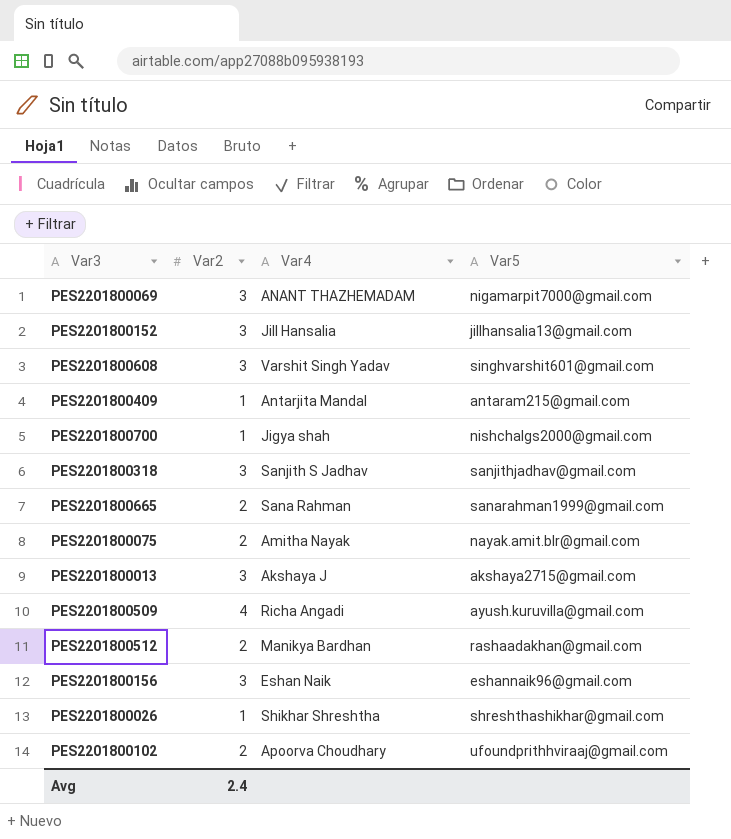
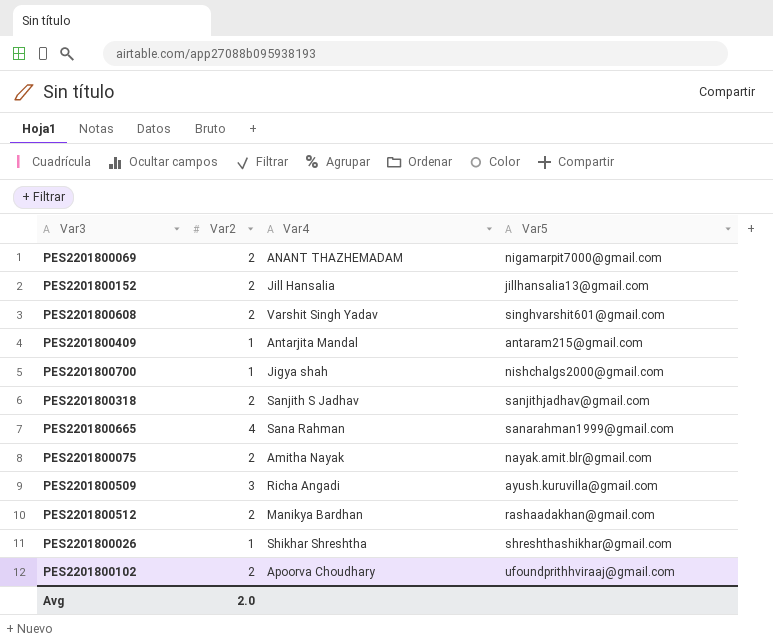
row PES2201800013: 3 | Akshaya J | akshaya2715@gmail.com -> none
row PES2201800156: 3 | Eshan Naik | eshannaik96@gmail.com -> none
PES2201800069 | Var2: 3 -> 2
PES2201800152 | Var2: 3 -> 2
PES2201800608 | Var2: 3 -> 2
PES2201800318 | Var2: 3 -> 2
PES2201800665 | Var2: 2 -> 4
PES2201800509 | Var2: 4 -> 3
Avg | Var2: 2.4 -> 2.0

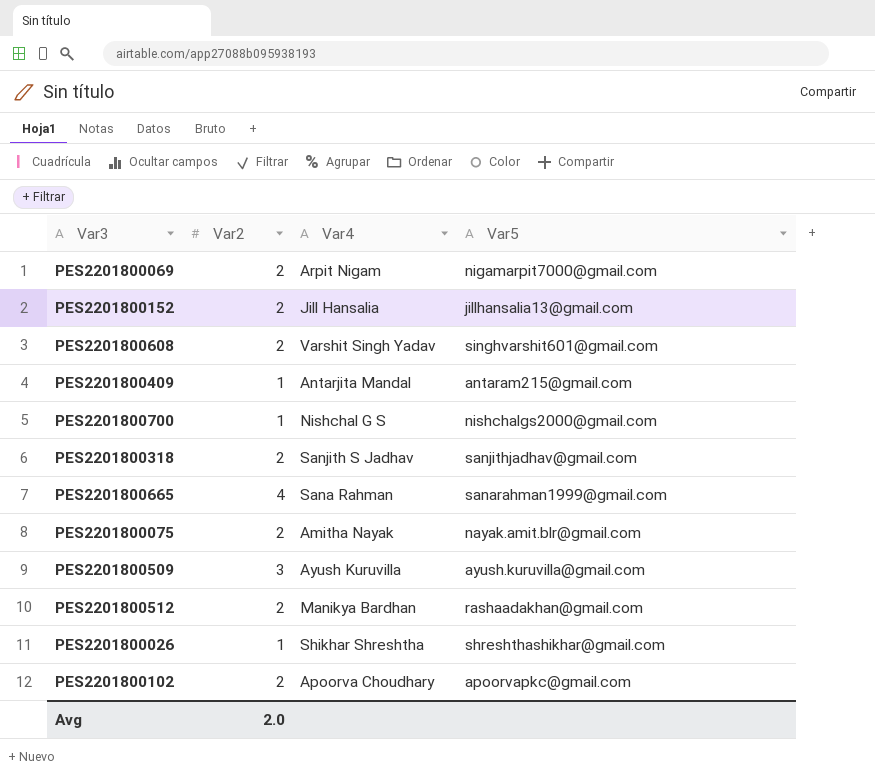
PES2201800069 | Var4: ANANT THAZHEMADAM -> Arpit Nigam
PES2201800700 | Var4: Jigya shah -> Nishchal G S
PES2201800509 | Var4: Richa Angadi -> Ayush Kuruvilla
PES2201800102 | Var5: ufoundprithhviraaj@gmail.com -> apoorvapkc@gmail.com

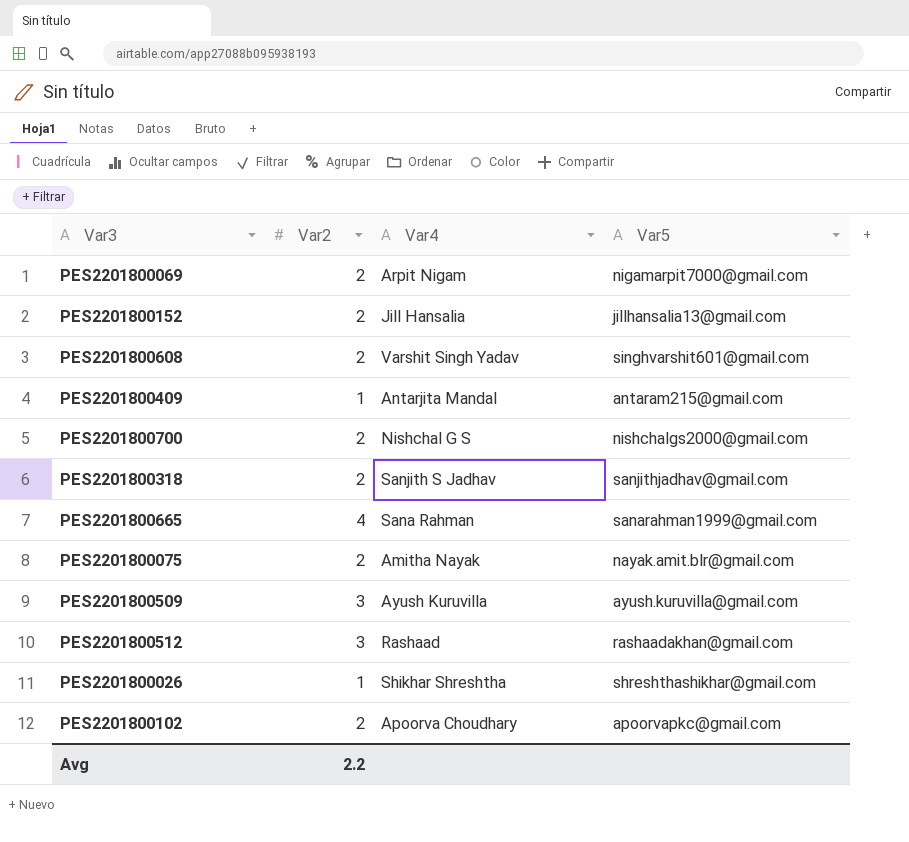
PES2201800700 | Var2: 1 -> 2
PES2201800512 | Var2: 2 -> 3
PES2201800512 | Var4: Manikya Bardhan -> Rashaad
Avg | Var2: 2.0 -> 2.2

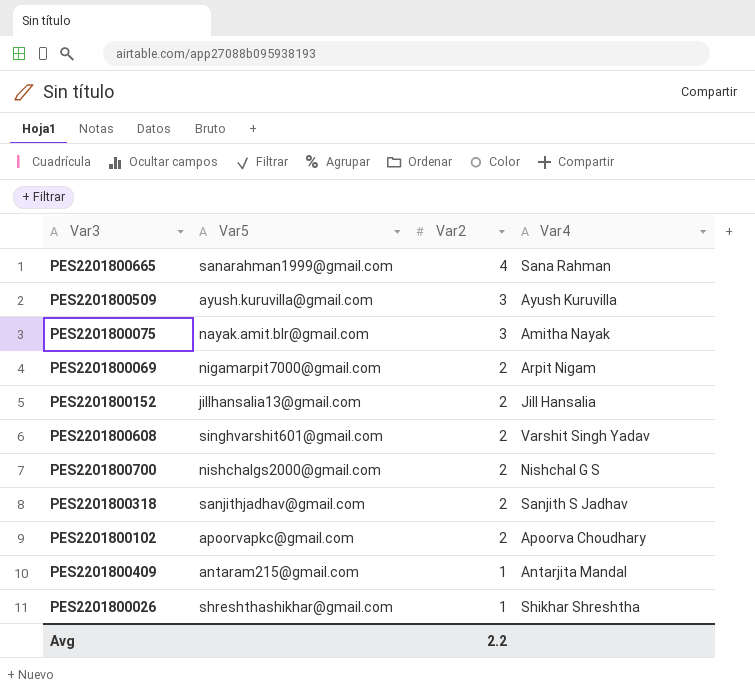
row order: none -> Var2 descending
column Var5 | position: 4 -> 2
row PES2201800512: 3 | Rashaad | rashaadakhan@gmail.com -> none
PES2201800075 | Var2: 2 -> 3

